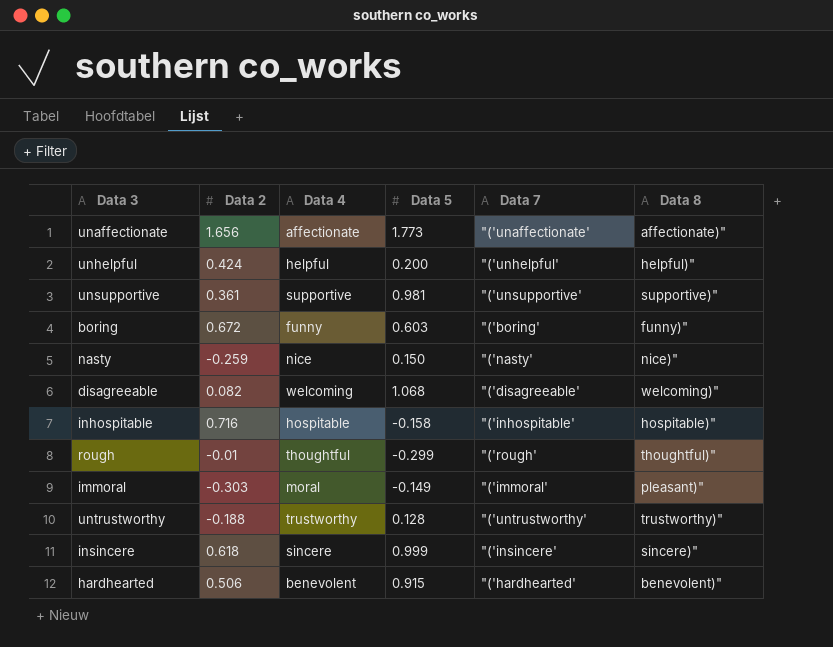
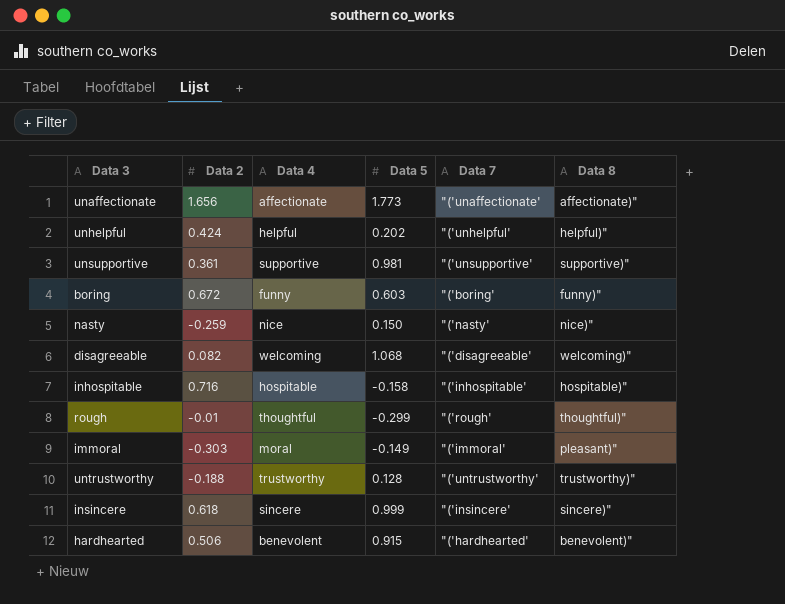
unhelpful | Data 5: 0.200 -> 0.202

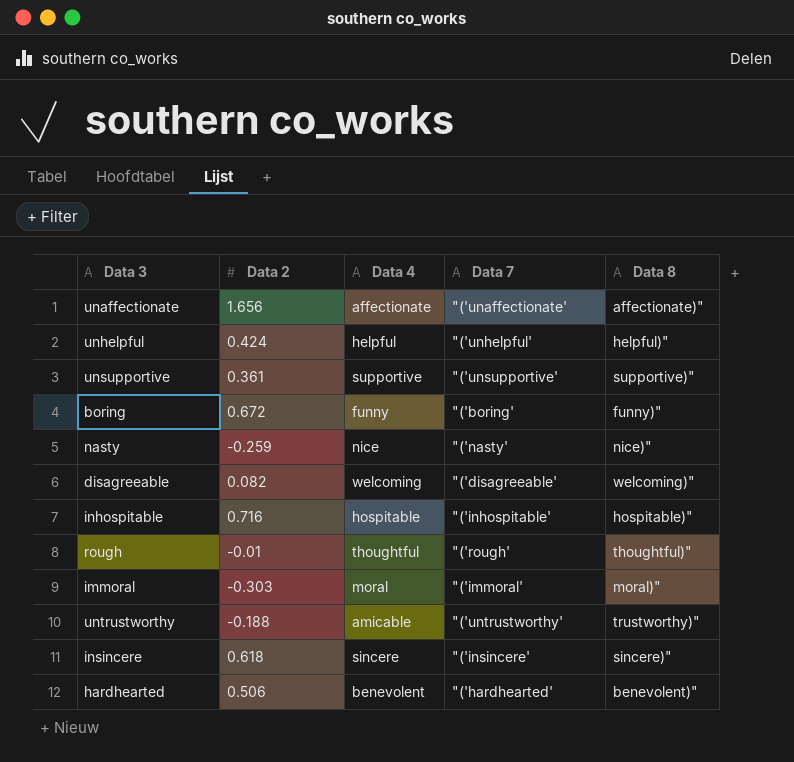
column Data 5 | position: 4 -> none
immoral | Data 8: pleasant)" -> moral)"
untrustworthy | Data 4: trustworthy -> amicable

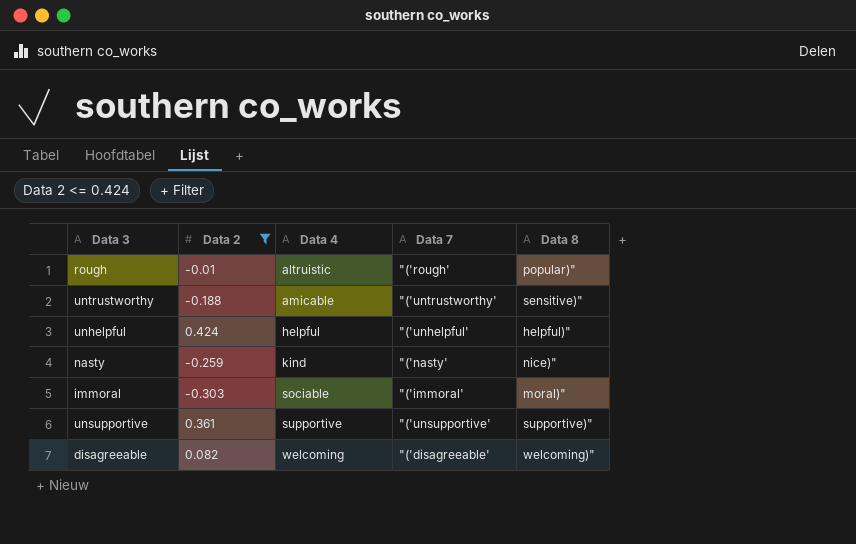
filter: none -> Data 2 <= 0.424
row order: none -> Data 4 ascending
rough | Data 4: thoughtful -> altruistic
rough | Data 8: thoughtful)" -> popular)"
untrustworthy | Data 8: trustworthy)" -> sensitive)"
nasty | Data 4: nice -> kind
immoral | Data 4: moral -> sociable

